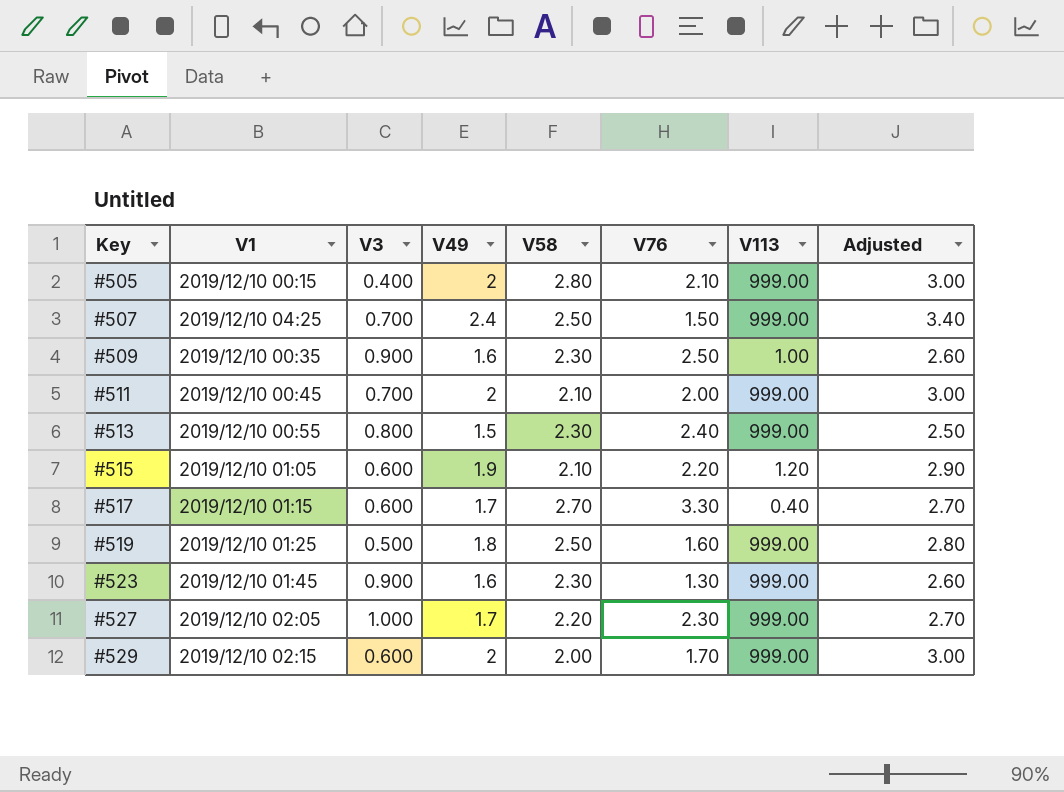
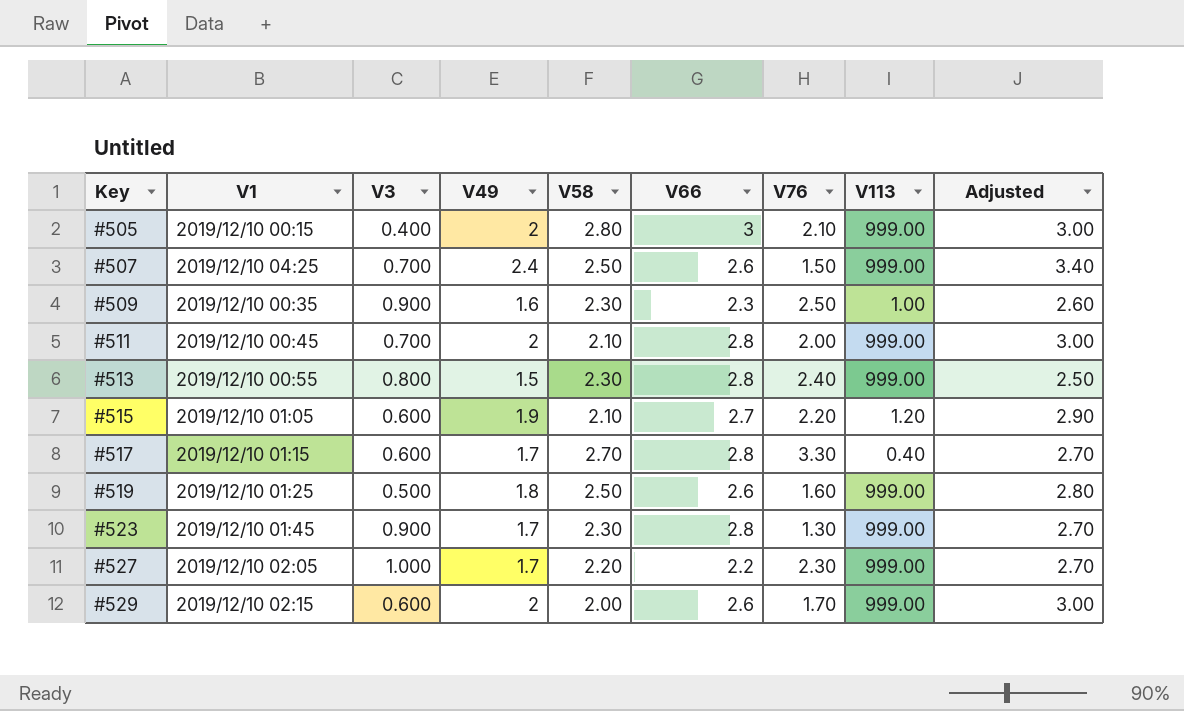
column V66 | position: none -> 6
#523 | V49: 1.6 -> 1.7
#523 | Adjusted: 2.60 -> 2.70

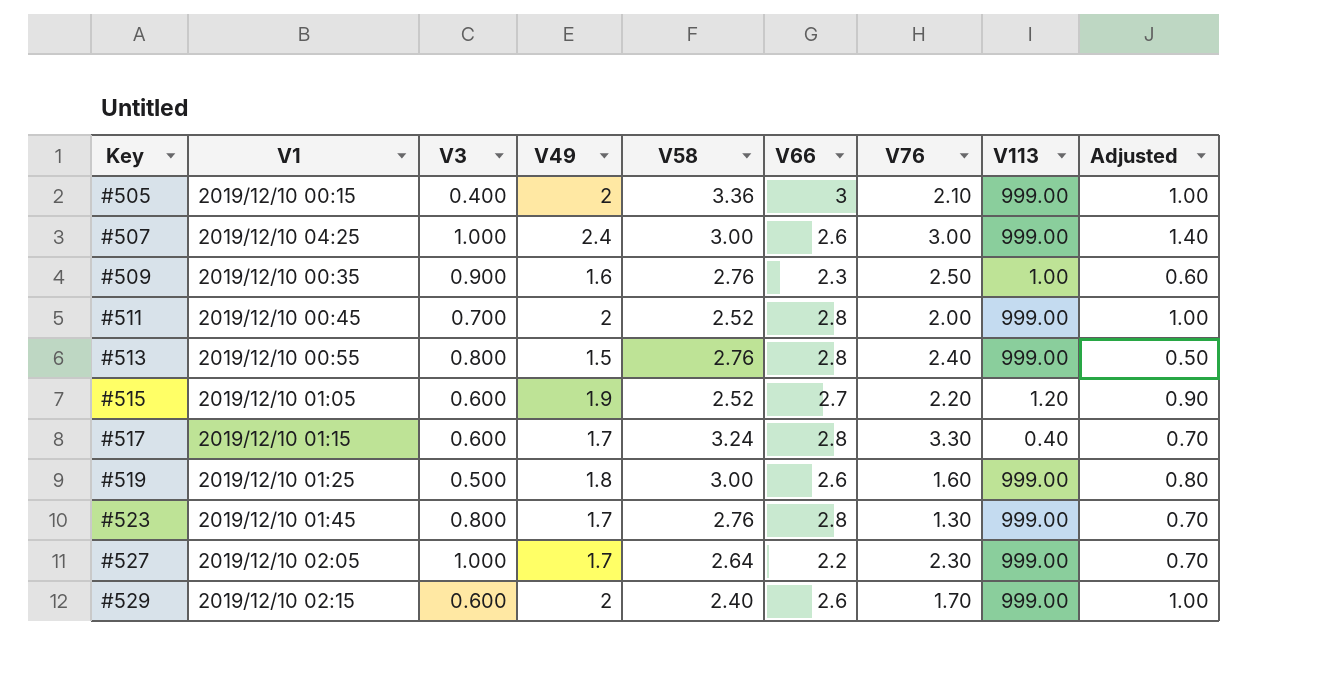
column Adjusted | formula: [V49] + 1 -> [V49] - 1
#505 | V58: 2.80 -> 3.36
#507 | V3: 0.700 -> 1.000
#507 | V58: 2.50 -> 3.00
#507 | V76: 1.50 -> 3.00
#509 | V58: 2.30 -> 2.76
#511 | V58: 2.10 -> 2.52
#513 | V58: 2.30 -> 2.76
#515 | V58: 2.10 -> 2.52
#517 | V58: 2.70 -> 3.24
#519 | V58: 2.50 -> 3.00
#523 | V3: 0.900 -> 0.800
#523 | V58: 2.30 -> 2.76
#527 | V58: 2.20 -> 2.64
#529 | V58: 2.00 -> 2.40

